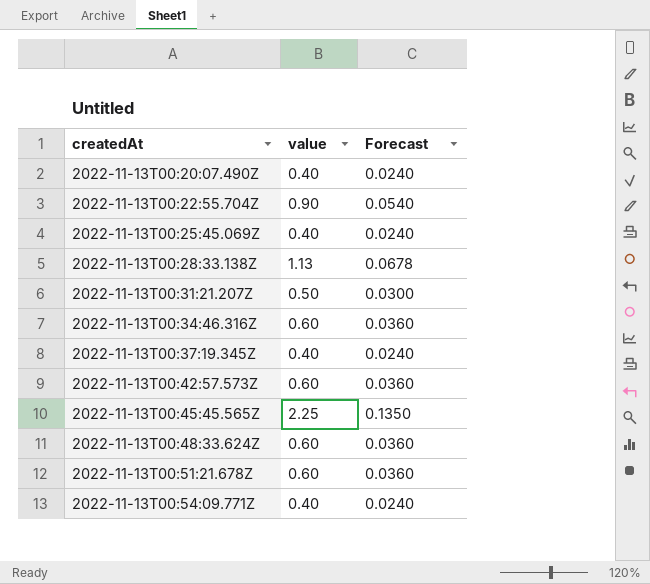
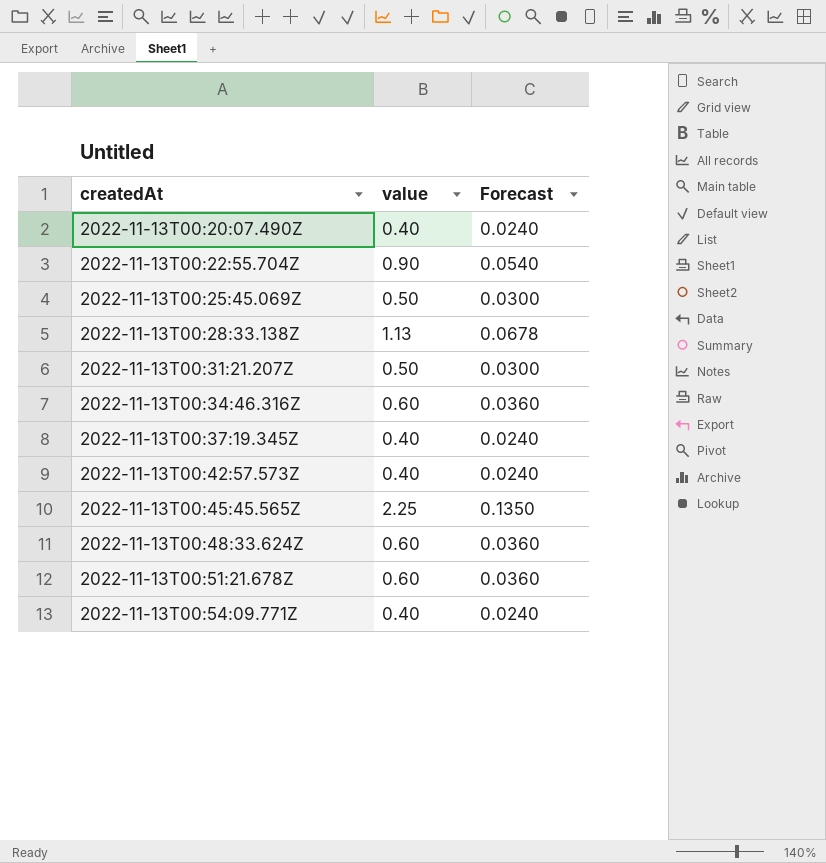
2022-11-13T00:25:45.069Z | value: 0.40 -> 0.50
2022-11-13T00:25:45.069Z | Forecast: 0.0240 -> 0.0300
2022-11-13T00:42:57.573Z | value: 0.60 -> 0.40
2022-11-13T00:42:57.573Z | Forecast: 0.0360 -> 0.0240

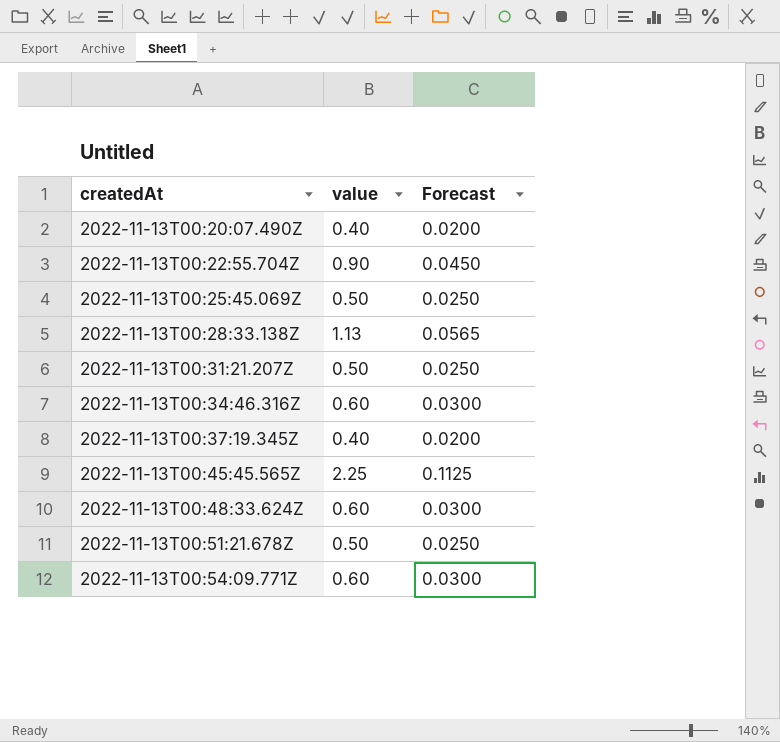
column Forecast | formula: [value] * 0.06 -> [value] * 0.05
row 2022-11-13T00:42:57.573Z: 0.40 | 0.0240 -> none
2022-11-13T00:51:21.678Z | value: 0.60 -> 0.50
2022-11-13T00:54:09.771Z | value: 0.40 -> 0.60

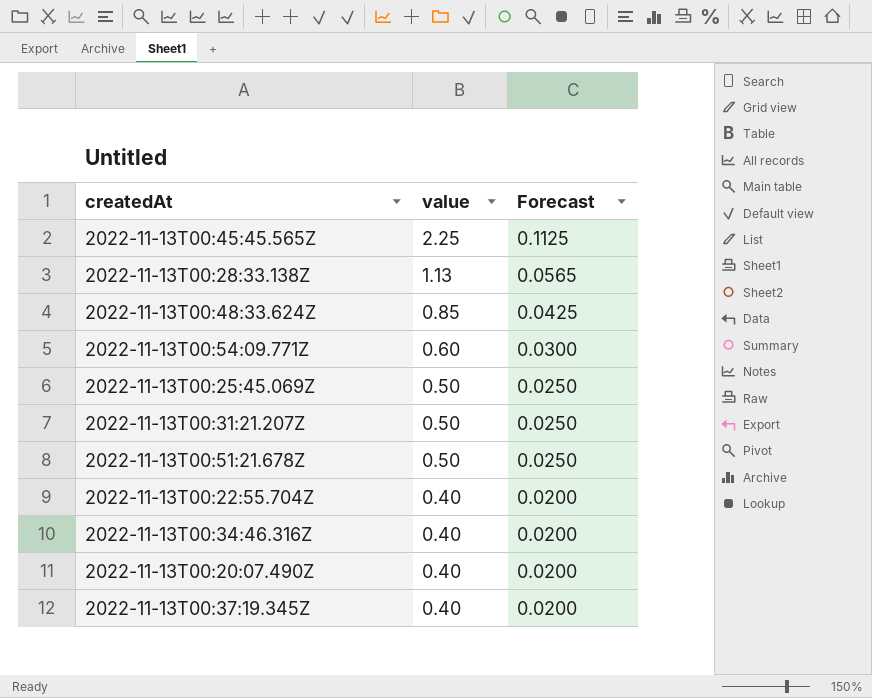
row order: createdAt ascending -> value descending
2022-11-13T00:48:33.624Z | value: 0.60 -> 0.85
2022-11-13T00:48:33.624Z | Forecast: 0.0300 -> 0.0425
2022-11-13T00:22:55.704Z | value: 0.90 -> 0.40
2022-11-13T00:22:55.704Z | Forecast: 0.0450 -> 0.0200
2022-11-13T00:34:46.316Z | value: 0.60 -> 0.40
2022-11-13T00:34:46.316Z | Forecast: 0.0300 -> 0.0200

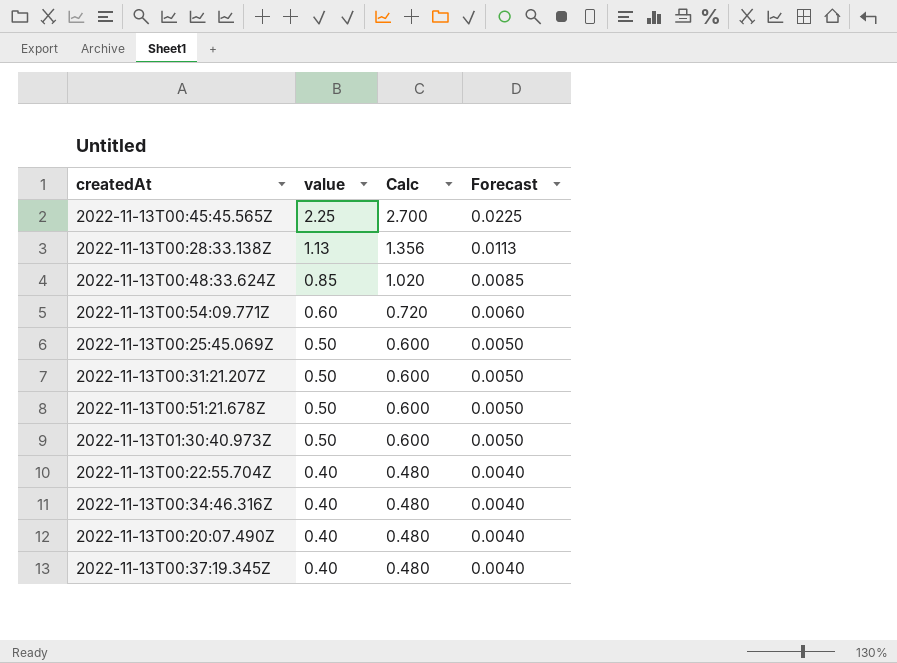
column Calc | formula: none -> [value] * 1.2
column Forecast | formula: [value] * 0.05 -> [value] * 0.01
row 2022-11-13T01:30:40.973Z: none -> 0.50 | 0.600 | 0.0050

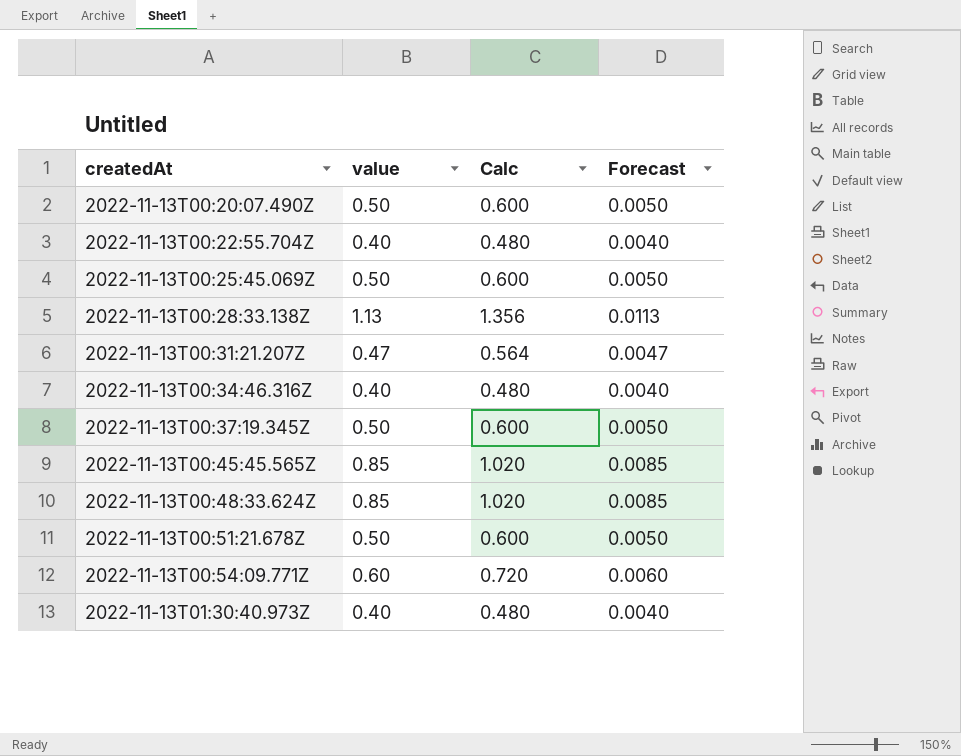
row order: value descending -> createdAt ascending
2022-11-13T00:20:07.490Z | value: 0.40 -> 0.50
2022-11-13T00:20:07.490Z | Calc: 0.480 -> 0.600
2022-11-13T00:20:07.490Z | Forecast: 0.0040 -> 0.0050
2022-11-13T00:31:21.207Z | value: 0.50 -> 0.47
2022-11-13T00:31:21.207Z | Calc: 0.600 -> 0.564
2022-11-13T00:31:21.207Z | Forecast: 0.0050 -> 0.0047
2022-11-13T00:37:19.345Z | value: 0.40 -> 0.50
2022-11-13T00:37:19.345Z | Calc: 0.480 -> 0.600
2022-11-13T00:37:19.345Z | Forecast: 0.0040 -> 0.0050
2022-11-13T00:45:45.565Z | value: 2.25 -> 0.85
2022-11-13T00:45:45.565Z | Calc: 2.700 -> 1.020
2022-11-13T00:45:45.565Z | Forecast: 0.0225 -> 0.0085
2022-11-13T01:30:40.973Z | value: 0.50 -> 0.40
2022-11-13T01:30:40.973Z | Calc: 0.600 -> 0.480
2022-11-13T01:30:40.973Z | Forecast: 0.0050 -> 0.0040

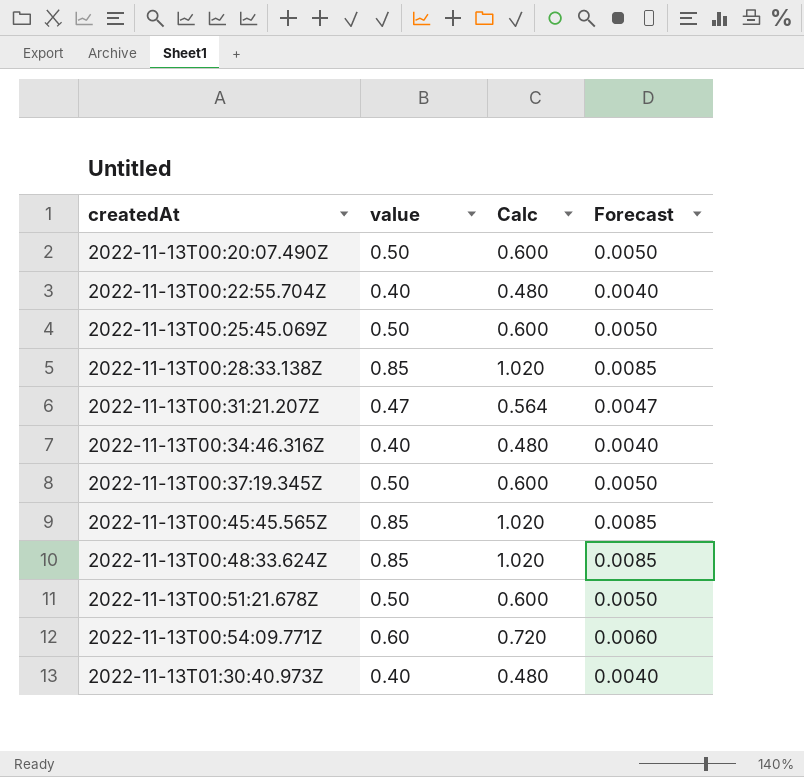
2022-11-13T00:28:33.138Z | value: 1.13 -> 0.85
2022-11-13T00:28:33.138Z | Calc: 1.356 -> 1.020
2022-11-13T00:28:33.138Z | Forecast: 0.0113 -> 0.0085

